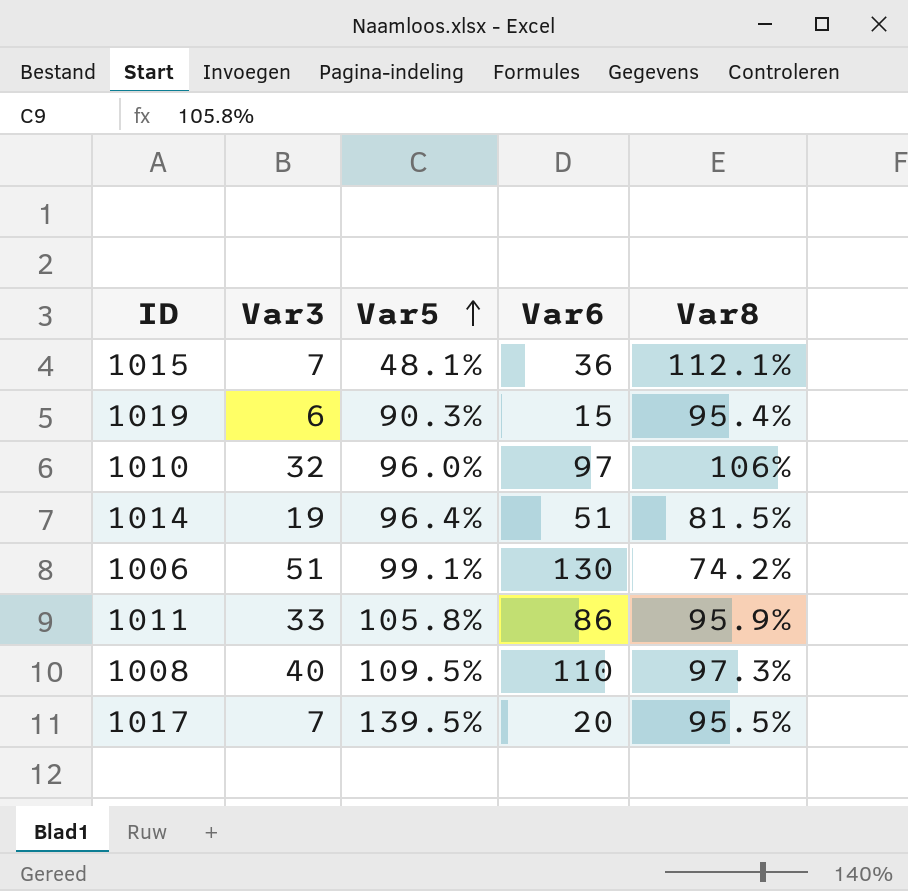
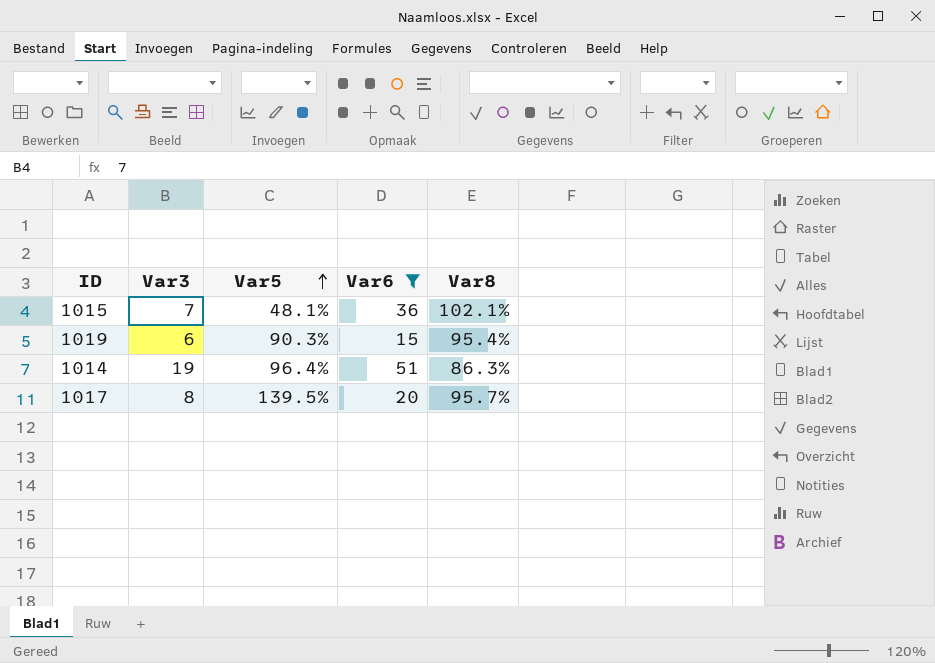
filter: none -> Var6 <= 51
1015 | Var8: 112.1% -> 102.1%
1014 | Var8: 81.5% -> 86.3%
1017 | Var3: 7 -> 8
1017 | Var8: 95.5% -> 95.7%

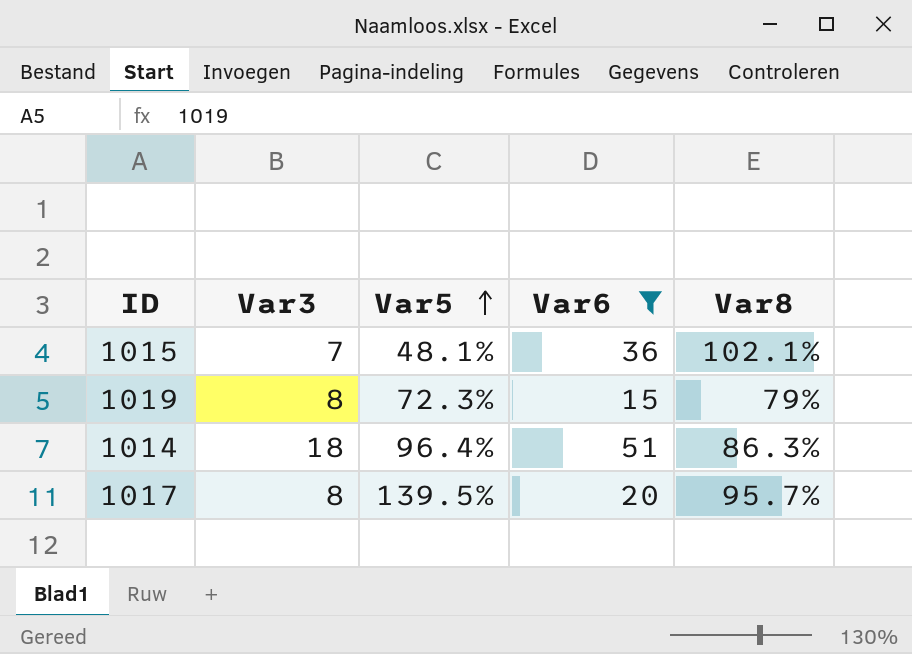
1019 | Var3: 6 -> 8
1019 | Var5: 90.3% -> 72.3%
1019 | Var8: 95.4% -> 79%
1014 | Var3: 19 -> 18

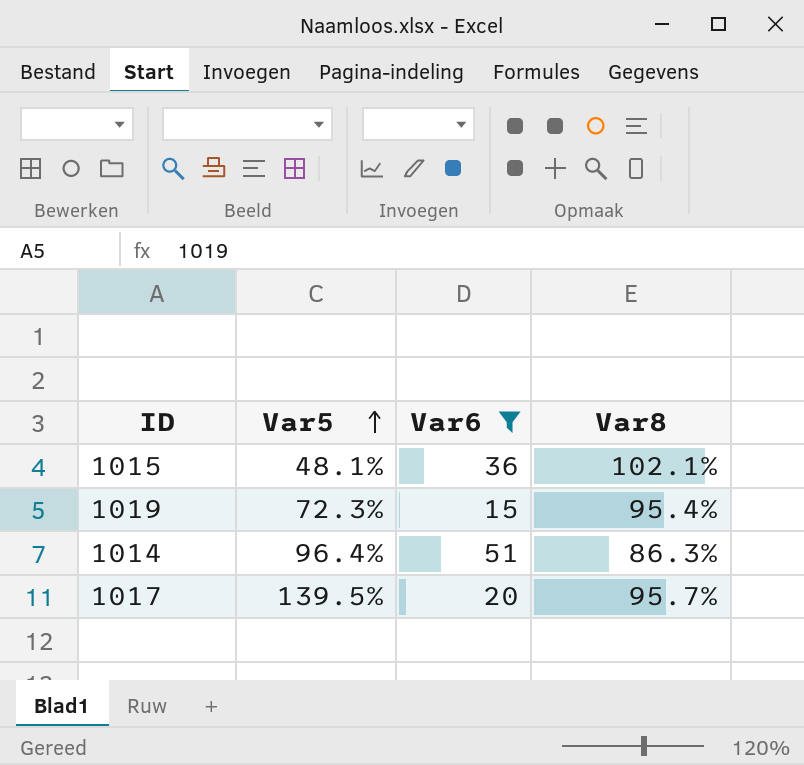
column Var3 | position: 2 -> none
1019 | Var8: 79% -> 95.4%

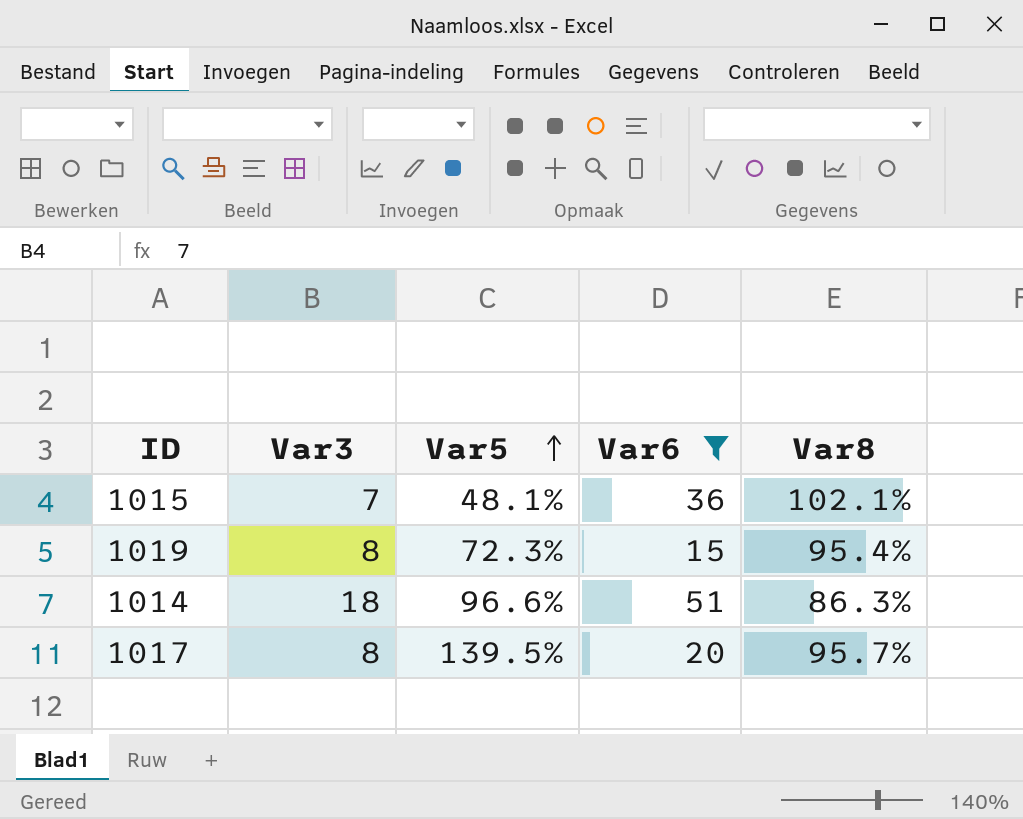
column Var3 | position: none -> 2
1014 | Var5: 96.4% -> 96.6%

